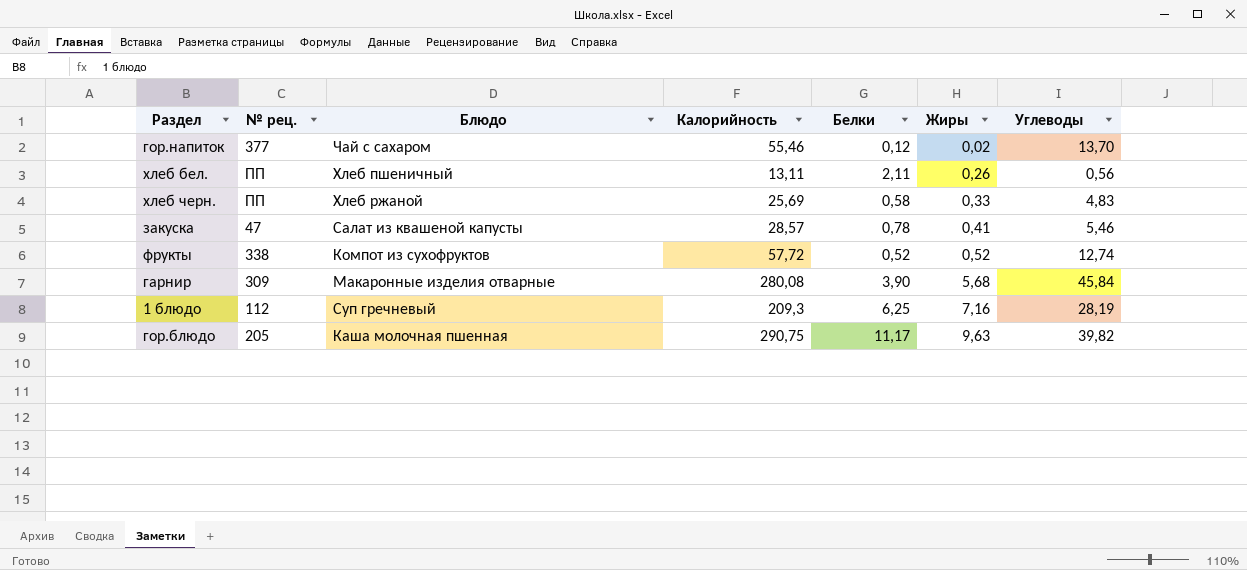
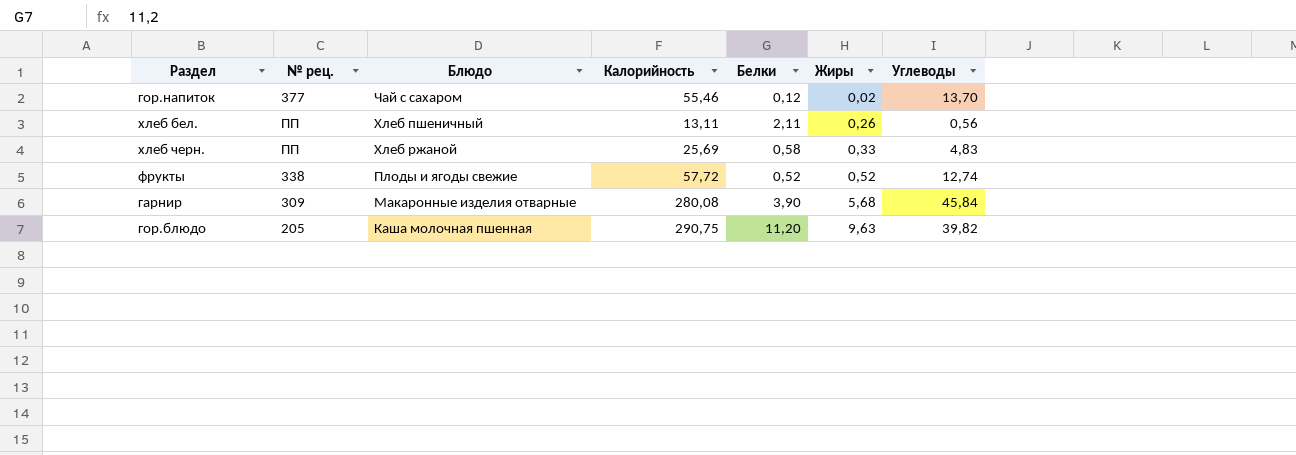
row закуска: 47 | Салат из квашеной капусты | 28,57 | 0,78 | 0,41 | 5,46 -> none
row 1 блюдо: 112 | Суп гречневый | 209,3 | 6,25 | 7,16 | 28,19 -> none
фрукты | Блюдо: Компот из сухофруктов -> Плоды и ягоды свежие
гор.блюдо | Белки: 11,17 -> 11,20

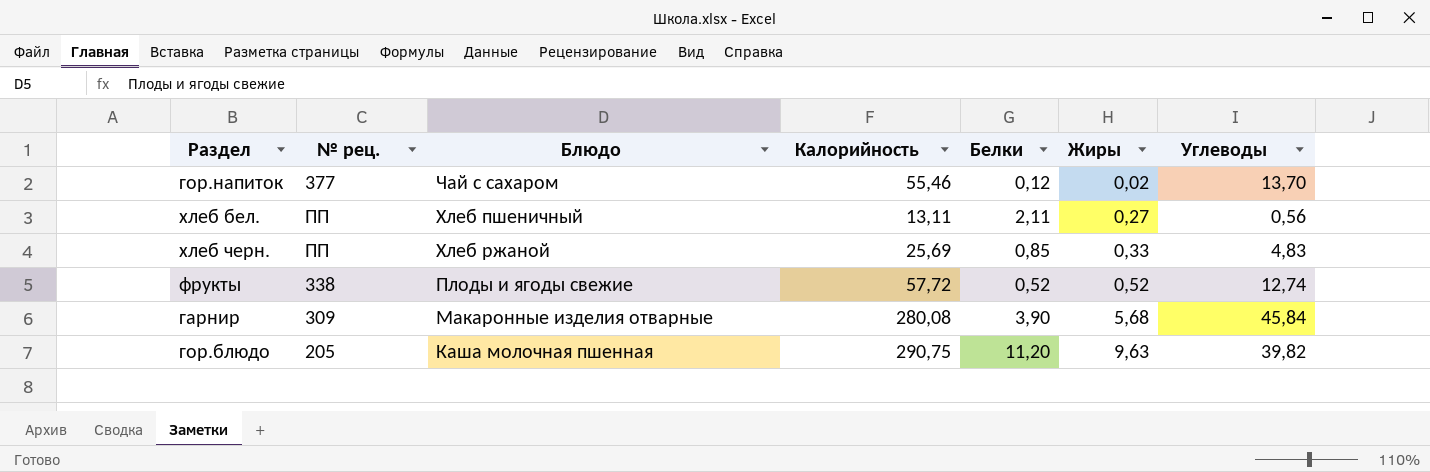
хлеб бел. | Жиры: 0,26 -> 0,27
хлеб черн. | Белки: 0,58 -> 0,85

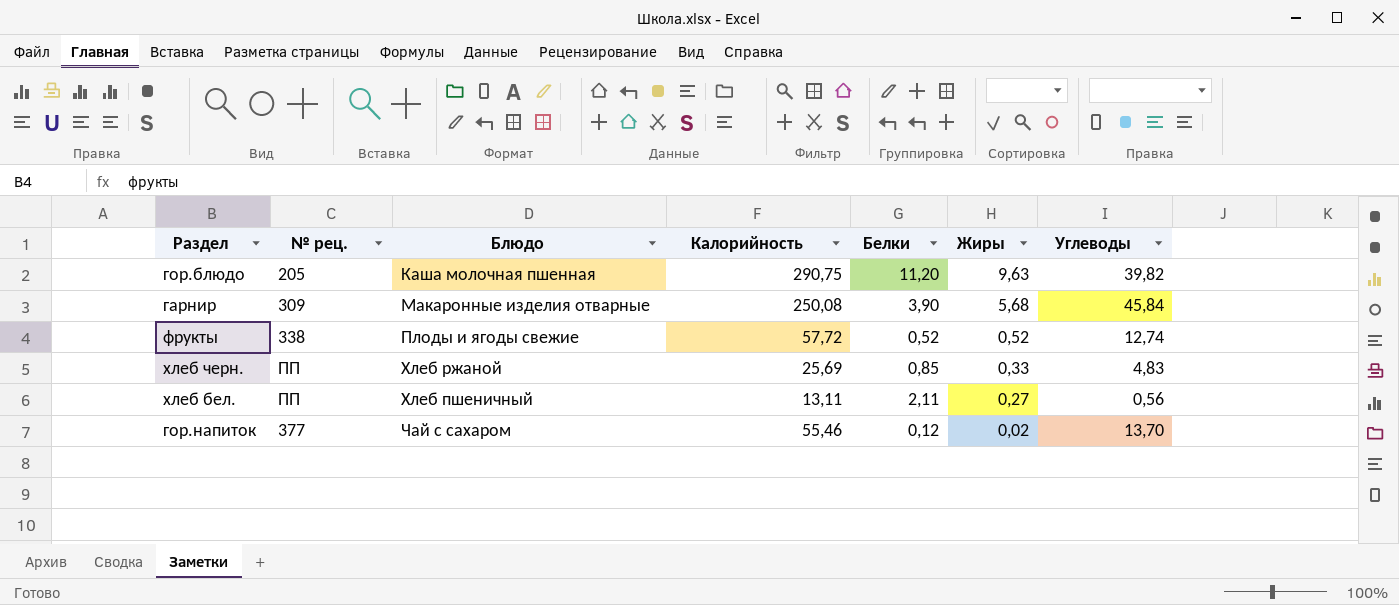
row order: Жиры ascending -> Жиры descending
гарнир | Калорийность: 280,08 -> 250,08

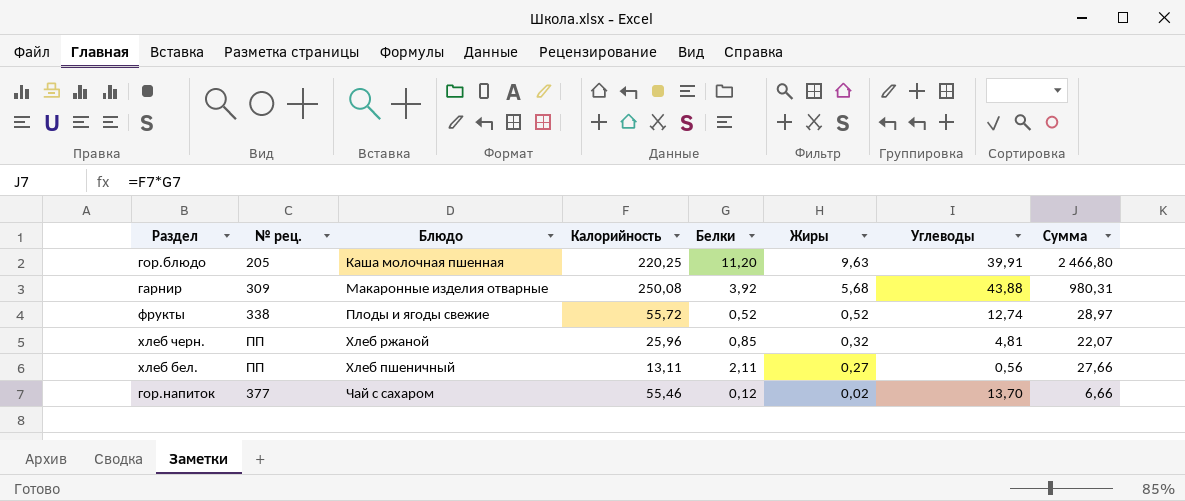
column Сумма | formula: none -> [Калорийность] * [Белки]
гор.блюдо | Калорийность: 290,75 -> 220,25
гор.блюдо | Углеводы: 39,82 -> 39,91
гарнир | Белки: 3,90 -> 3,92
гарнир | Углеводы: 45,84 -> 43,88
фрукты | Калорийность: 57,72 -> 55,72
хлеб черн. | Калорийность: 25,69 -> 25,96
хлеб черн. | Жиры: 0,33 -> 0,32
хлеб черн. | Углеводы: 4,83 -> 4,81

